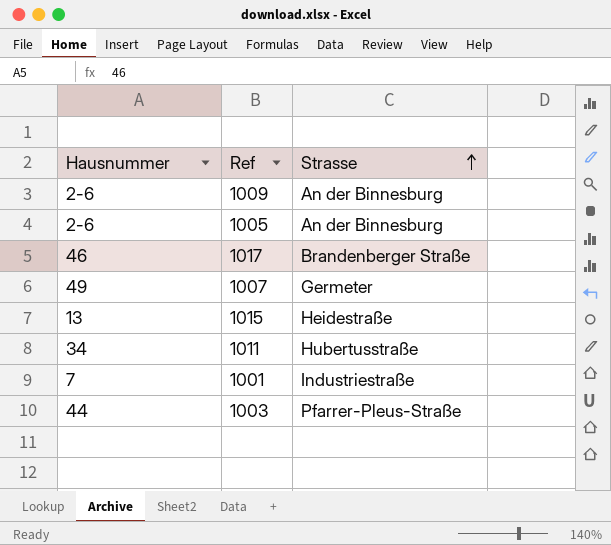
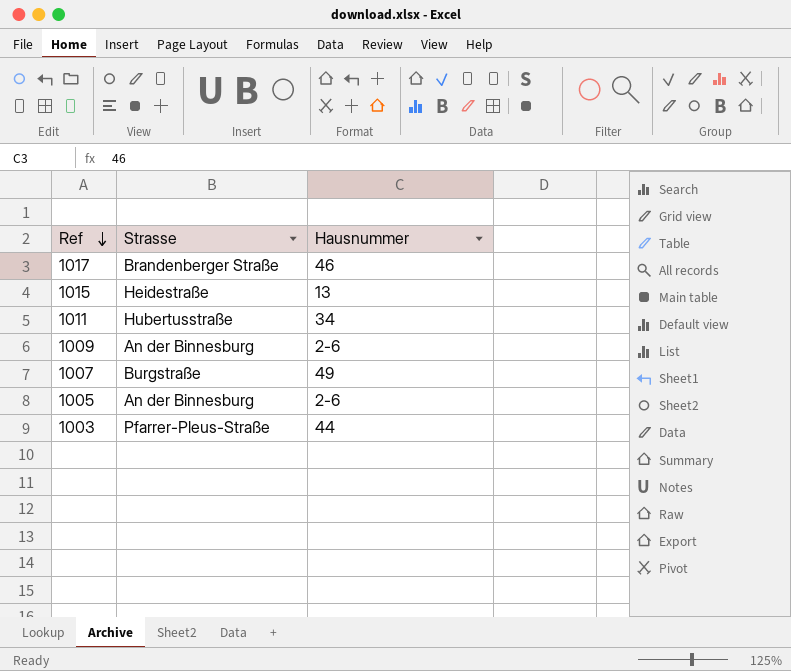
row order: Strasse ascending -> Ref descending
column Hausnummer | position: 1 -> 3
row 1001: 7 | Industriestraße -> none
1007 | Strasse: Germeter -> Burgstraße

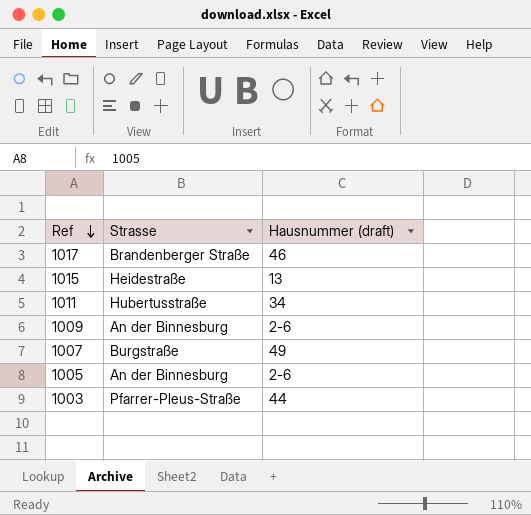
column name: Hausnummer -> Hausnummer (draft)

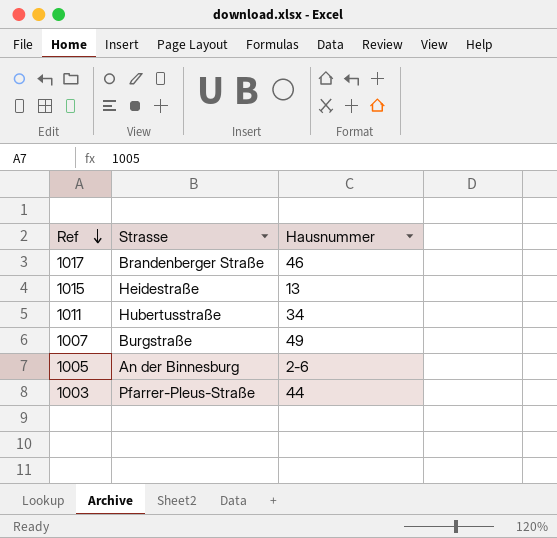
column name: Hausnummer (draft) -> Hausnummer
row 1009: An der Binnesburg | 2-6 -> none

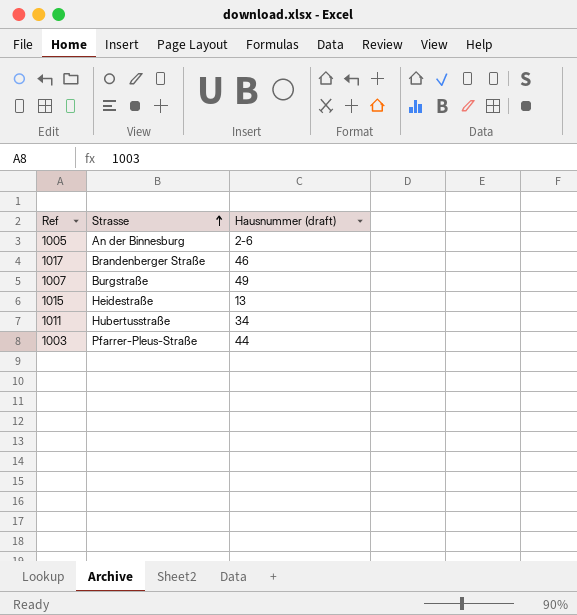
row order: Ref descending -> Strasse ascending
column name: Hausnummer -> Hausnummer (draft)

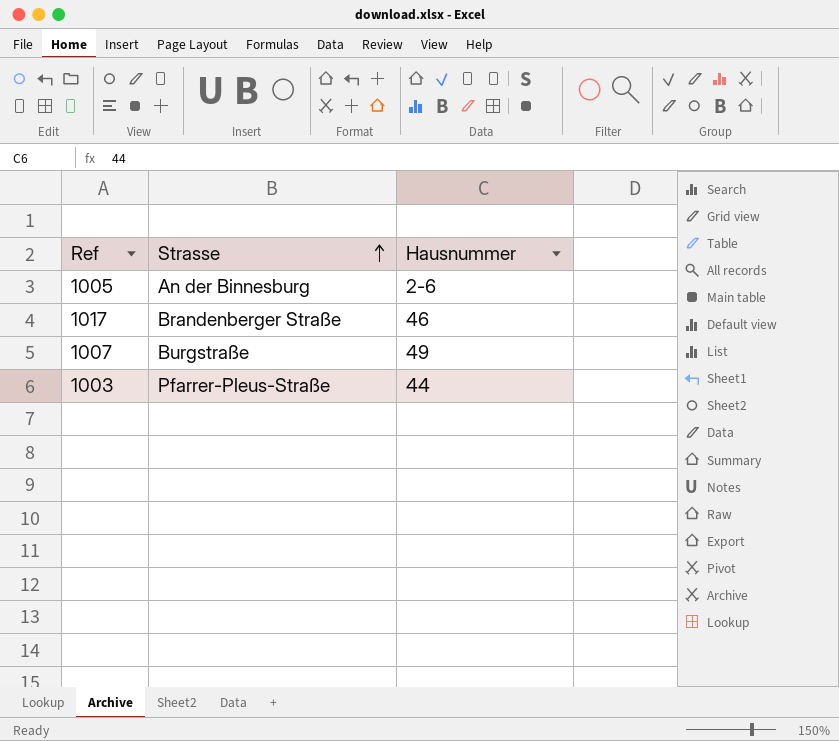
column name: Hausnummer (draft) -> Hausnummer
row 1015: Heidestraße | 13 -> none
row 1011: Hubertusstraße | 34 -> none

